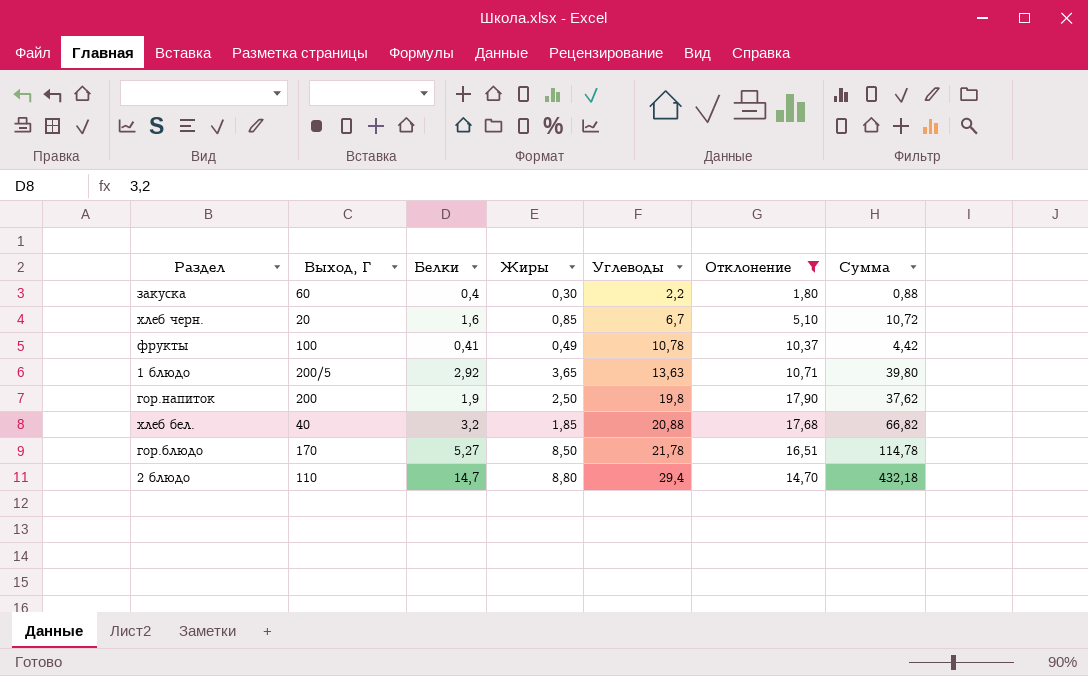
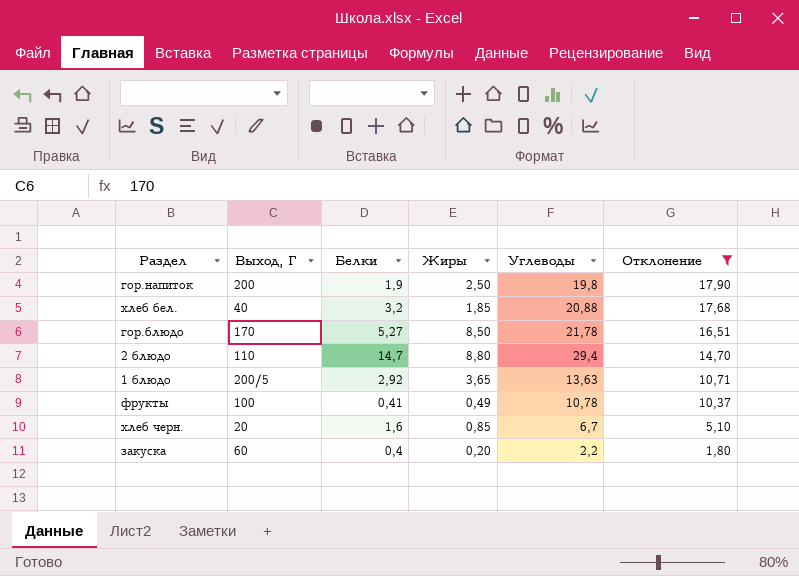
row order: Углеводы ascending -> Отклонение descending
column Сумма | formula: [Белки] * [Углеводы] -> none
закуска | Жиры: 0,30 -> 0,20

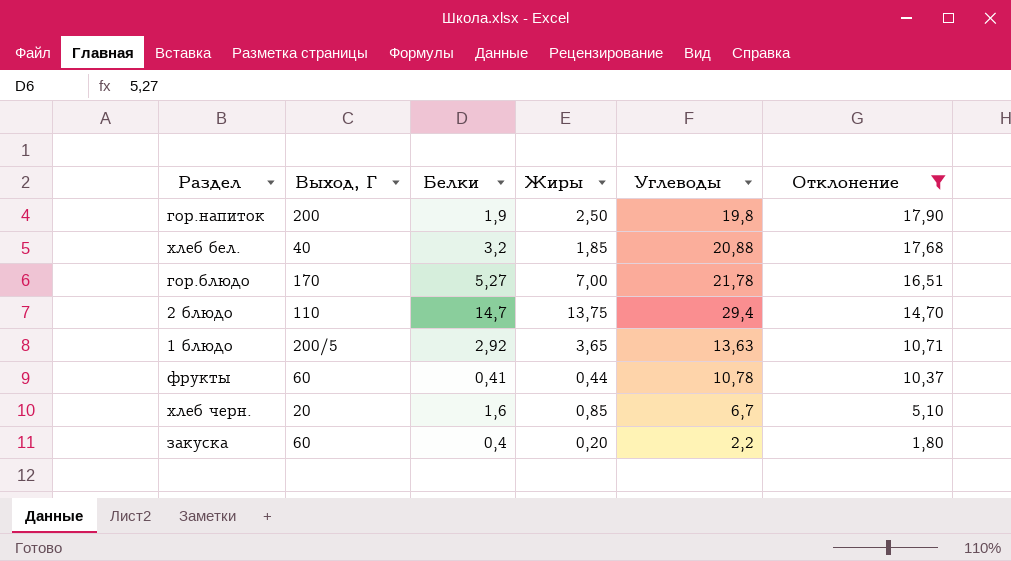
гор.блюдо | Жиры: 8,50 -> 7,00
2 блюдо | Жиры: 8,80 -> 13,75
фрукты | Выход, Г: 100 -> 60
фрукты | Жиры: 0,49 -> 0,44

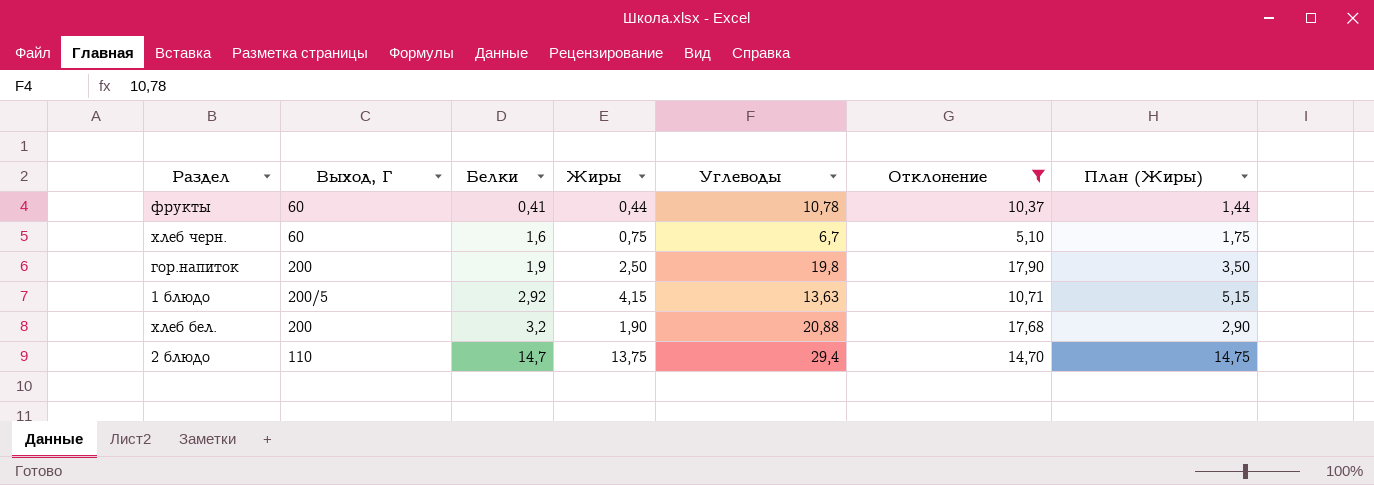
row order: Отклонение descending -> Белки ascending
column План (Жиры) | formula: none -> [Жиры] + 1
row гор.блюдо: 170 | 5,27 | 7,00 | 21,78 | 16,51 -> none
row закуска: 60 | 0,4 | 0,20 | 2,2 | 1,80 -> none
хлеб черн. | Выход, Г: 20 -> 60
хлеб черн. | Жиры: 0,85 -> 0,75
1 блюдо | Жиры: 3,65 -> 4,15
хлеб бел. | Выход, Г: 40 -> 200
хлеб бел. | Жиры: 1,85 -> 1,90

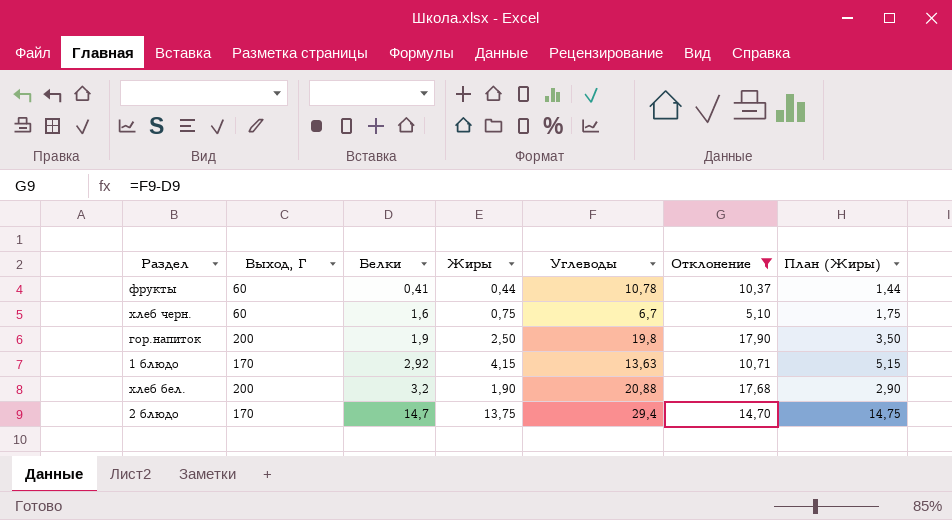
1 блюдо | Выход, Г: 200/5 -> 170
2 блюдо | Выход, Г: 110 -> 170

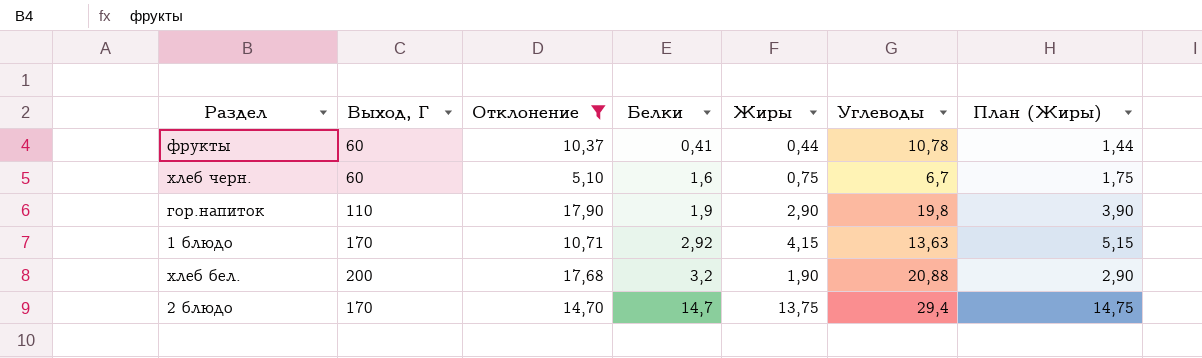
column Отклонение | position: 6 -> 3
гор.напиток | Выход, Г: 200 -> 110
гор.напиток | Жиры: 2,50 -> 2,90
гор.напиток | План (Жиры): 3,50 -> 3,90

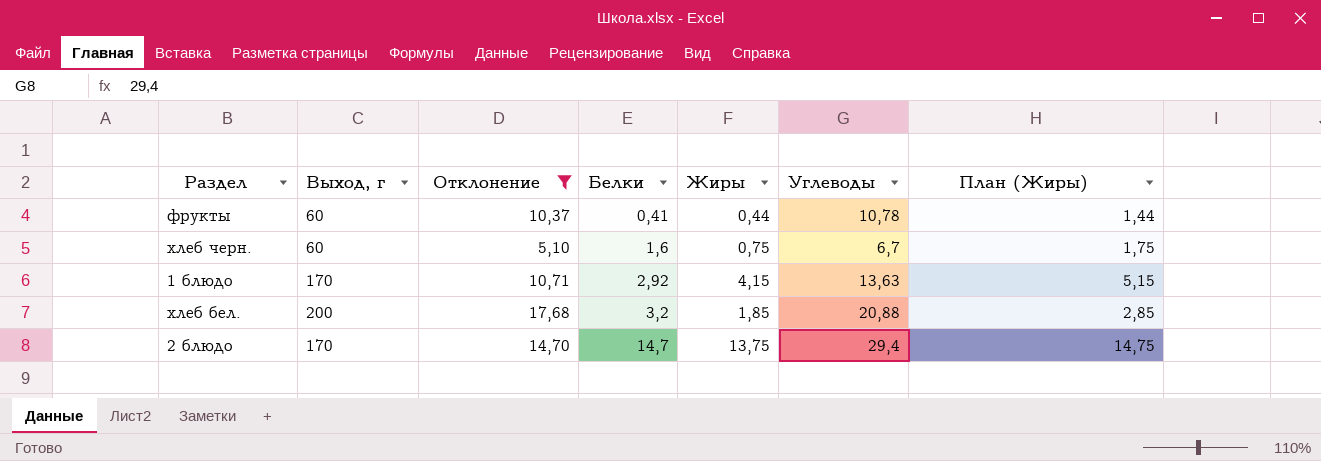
column name: Выход, Г -> Выход, г
row гор.напиток: 110 | 17,90 | 1,9 | 2,90 | 19,8 | 3,90 -> none
хлеб бел. | Жиры: 1,90 -> 1,85
хлеб бел. | План (Жиры): 2,90 -> 2,85

